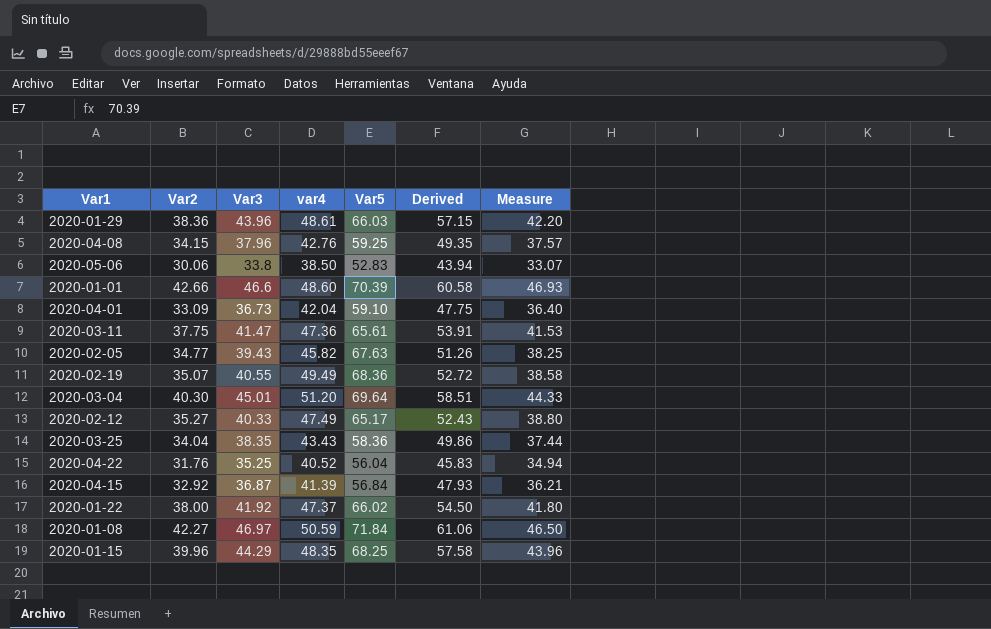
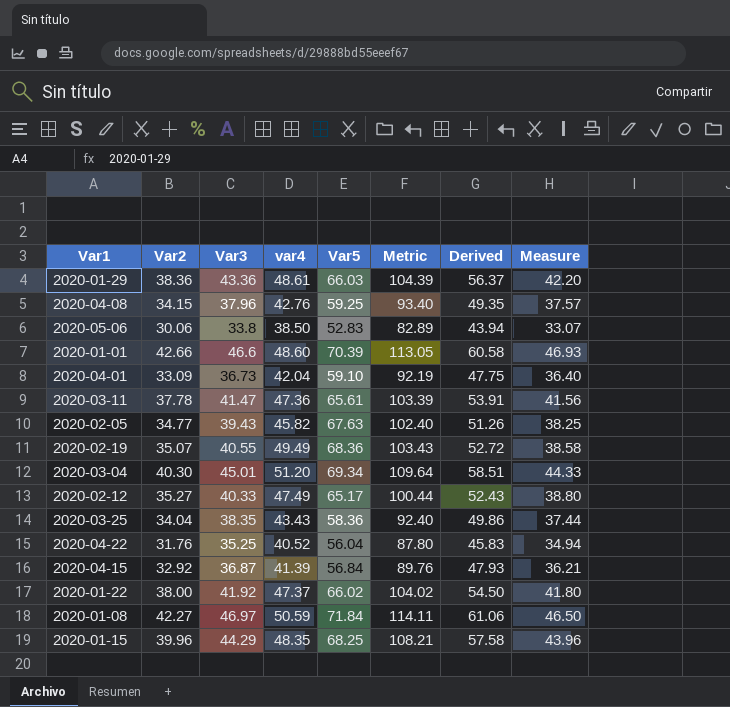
column Metric | formula: none -> [Var2] + [Var5]
2020-01-29 | Var3: 43.96 -> 43.36
2020-01-29 | Derived: 57.15 -> 56.37
2020-03-11 | Var2: 37.75 -> 37.78
2020-03-11 | Measure: 41.53 -> 41.56
2020-03-04 | Var5: 69.64 -> 69.34

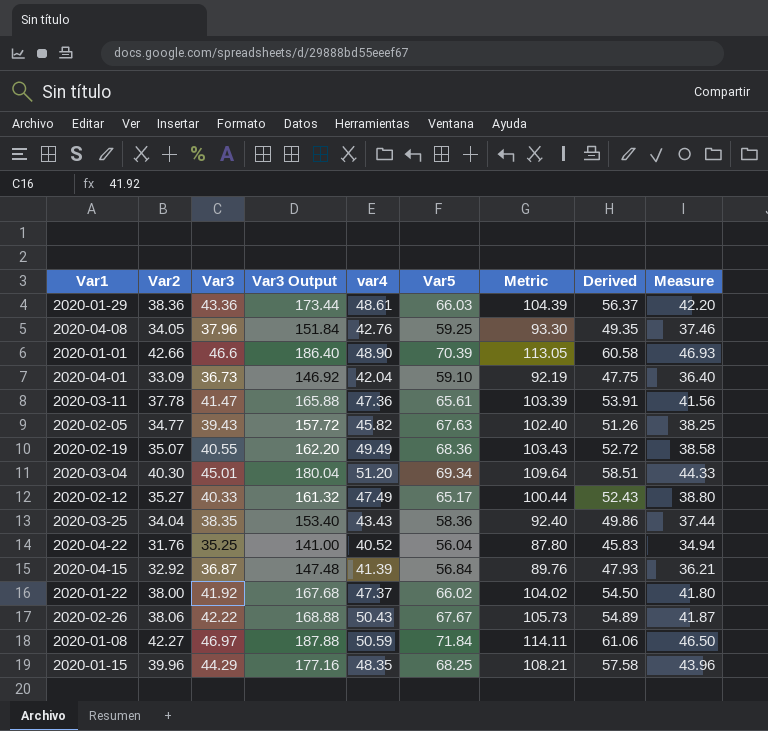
column Var3 Output | formula: none -> [Var3] * 4
row 2020-05-06: 30.06 | 33.8 | 38.50 | 52.83 | 82.89 | 43.94 | 33.07 -> none
2020-04-08 | Var2: 34.15 -> 34.05
2020-04-08 | Metric: 93.40 -> 93.30
2020-04-08 | Measure: 37.57 -> 37.46
2020-01-01 | var4: 48.60 -> 48.90
row 2020-02-26: none -> 38.06 | 42.22 | 168.88 | 50.43 | 67.67 | 105.73 | 54.89 | 41.87

